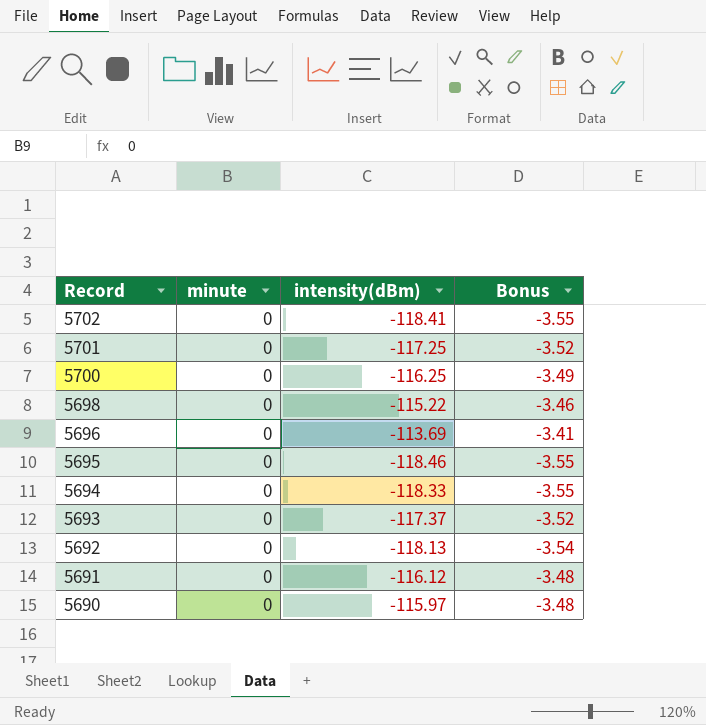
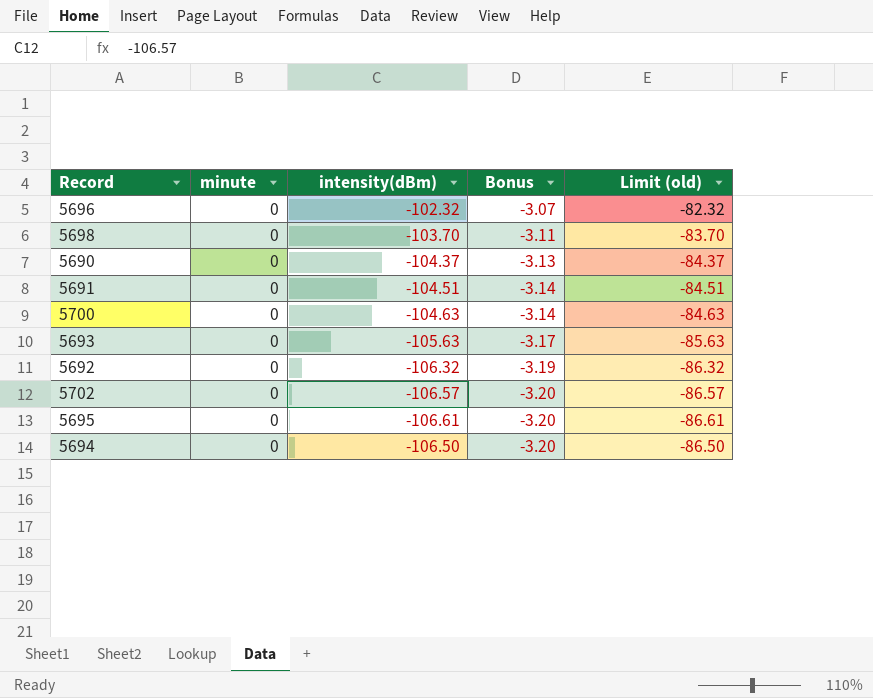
row order: Record descending -> Bonus descending
column Limit (old) | formula: none -> [intensity(dBm)] + 20
row 5701: 0 | -117.25 | -3.52 -> none
5696 | intensity(dBm): -113.69 -> -102.32
5696 | Bonus: -3.41 -> -3.07
5698 | intensity(dBm): -115.22 -> -103.70
5698 | Bonus: -3.46 -> -3.11
5690 | intensity(dBm): -115.97 -> -104.37
5690 | Bonus: -3.48 -> -3.13
5691 | intensity(dBm): -116.12 -> -104.51
5691 | Bonus: -3.48 -> -3.14
5700 | intensity(dBm): -116.25 -> -104.63
5700 | Bonus: -3.49 -> -3.14
5693 | intensity(dBm): -117.37 -> -105.63
5693 | Bonus: -3.52 -> -3.17
5692 | intensity(dBm): -118.13 -> -106.32
5692 | Bonus: -3.54 -> -3.19
5702 | intensity(dBm): -118.41 -> -106.57
5702 | Bonus: -3.55 -> -3.20
5695 | intensity(dBm): -118.46 -> -106.61
5695 | Bonus: -3.55 -> -3.20
5694 | intensity(dBm): -118.33 -> -106.50
5694 | Bonus: -3.55 -> -3.20

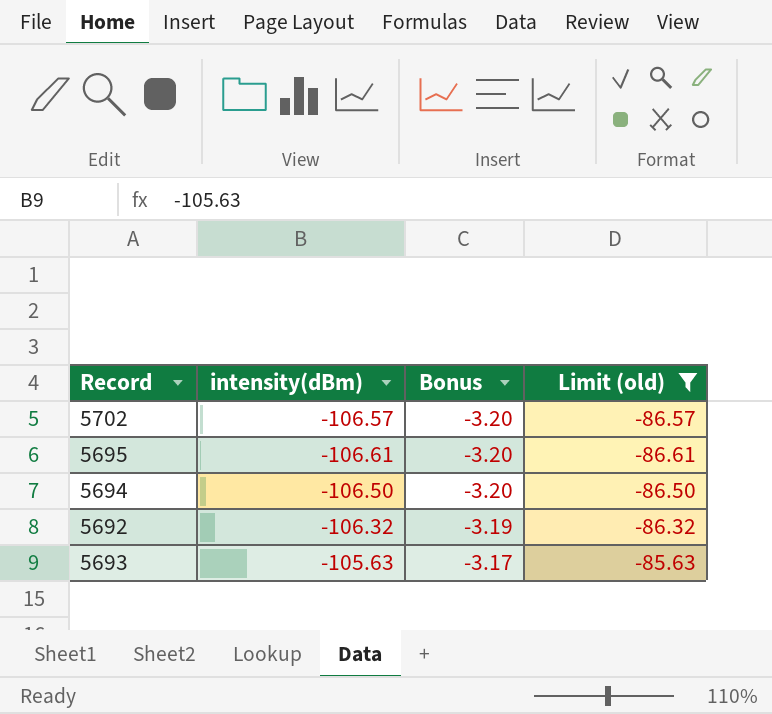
filter: none -> Limit (old) <= -85.63
row order: Bonus descending -> Bonus ascending
column minute | position: 2 -> none

